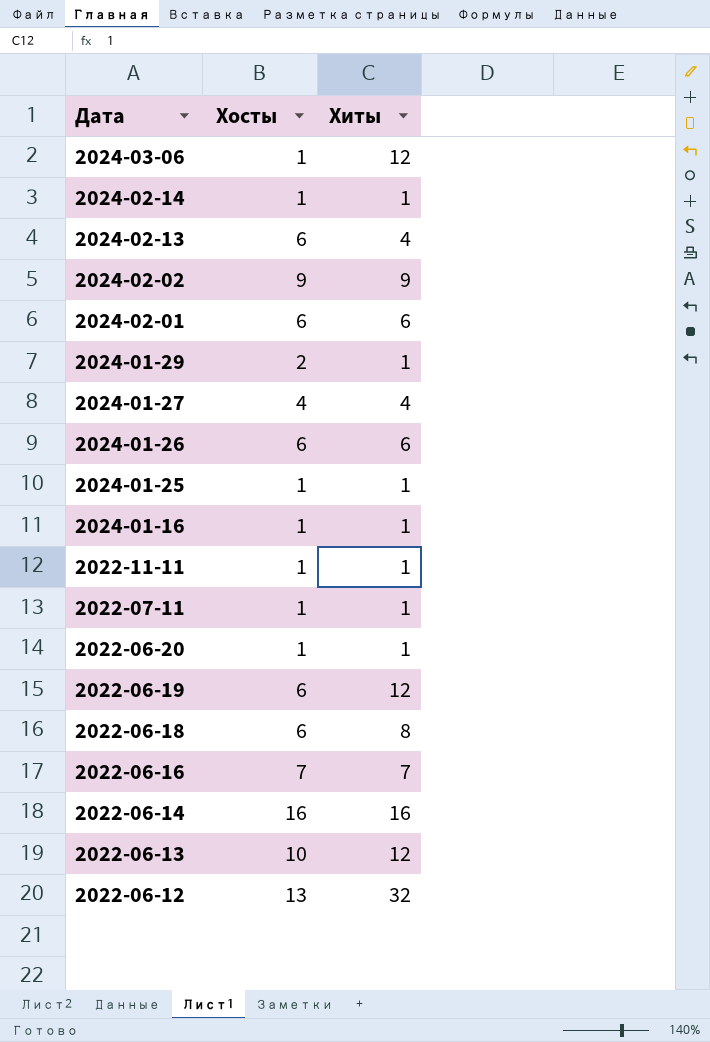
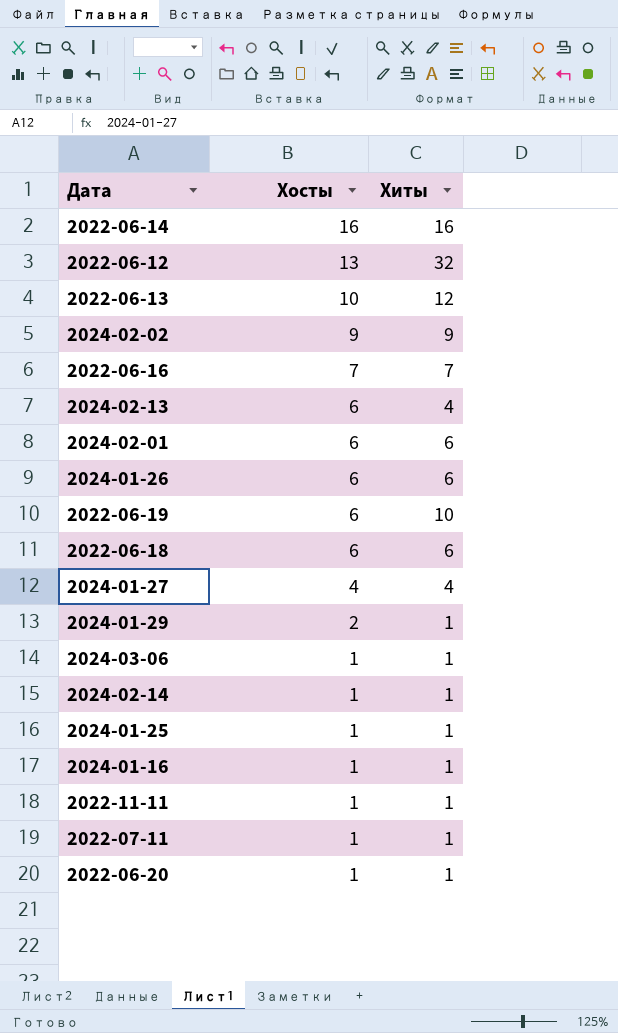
row order: Дата descending -> Хосты descending
2022-06-19 | Хиты: 12 -> 10
2022-06-18 | Хиты: 8 -> 6
2024-03-06 | Хиты: 12 -> 1

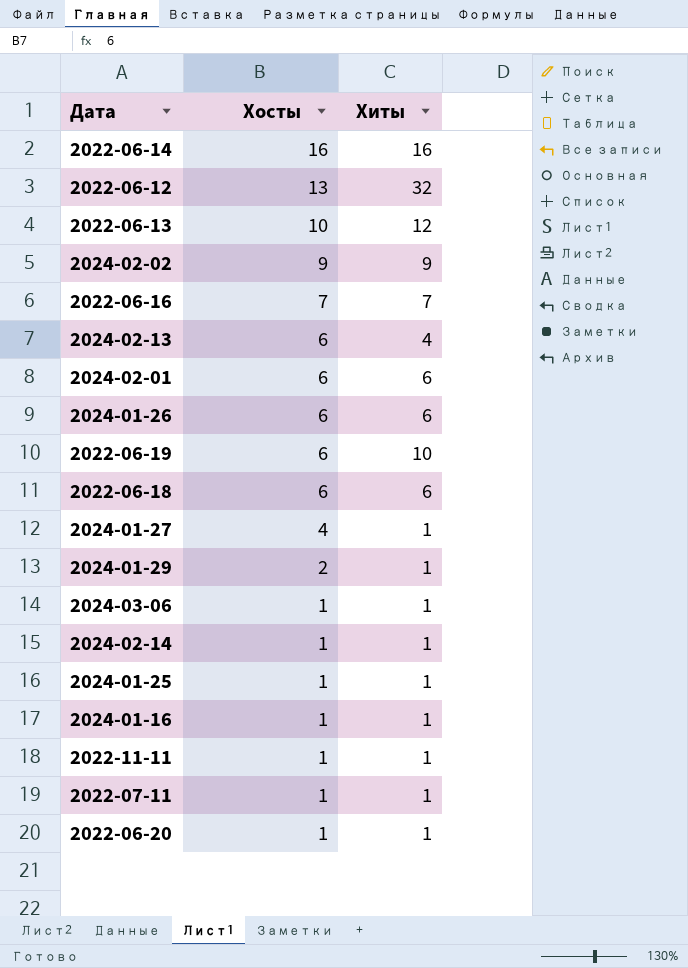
2024-01-27 | Хиты: 4 -> 1

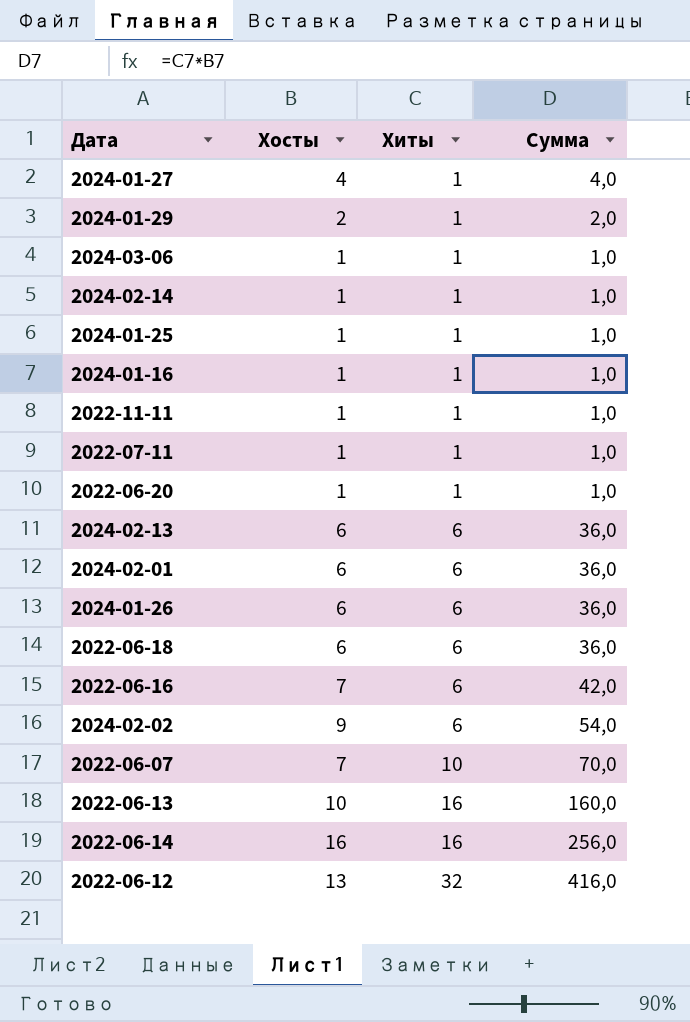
row order: Хосты descending -> Хиты ascending
column Сумма | formula: none -> [Хосты] * [Хиты]
row 2022-06-19: 6 | 10 -> none
2024-02-13 | Хиты: 4 -> 6
2022-06-16 | Хиты: 7 -> 6
2024-02-02 | Хиты: 9 -> 6
row 2022-06-07: none -> 7 | 10 | 70,0
2022-06-13 | Хиты: 12 -> 16

